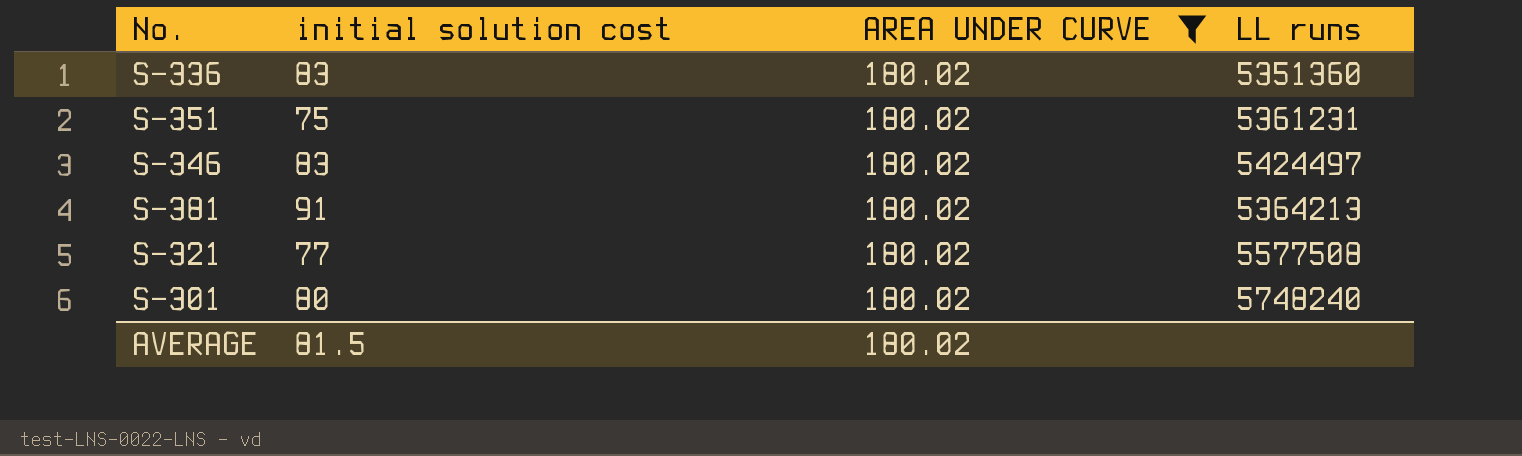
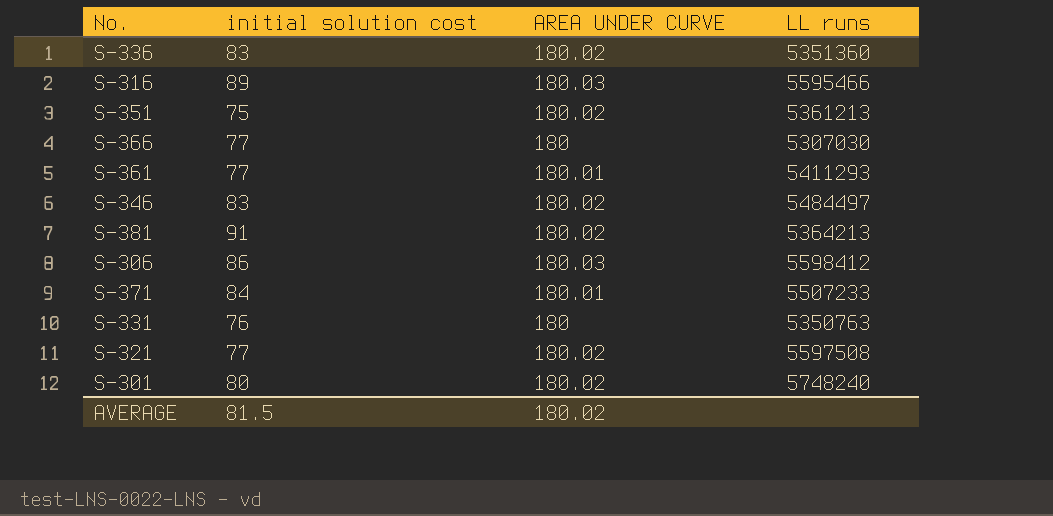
filter: AREA UNDER CURVE = 180.02 -> none
S-351 | LL runs: 5361231 -> 5361213
S-346 | LL runs: 5424497 -> 5484497
S-321 | LL runs: 5577508 -> 5597508

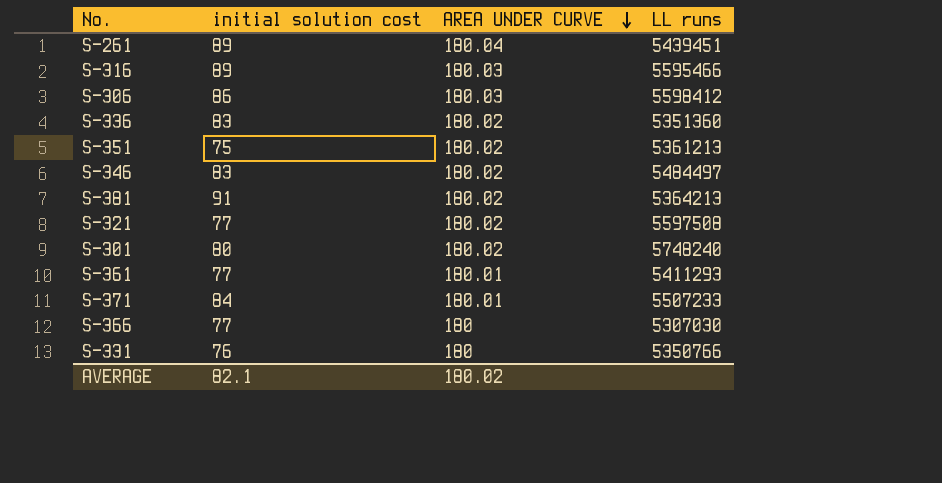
row order: none -> AREA UNDER CURVE descending
row S-261: none -> 89 | 180.04 | 5439451
S-331 | LL runs: 5350763 -> 5350766
AVERAGE | initial solution cost: 81.5 -> 82.1

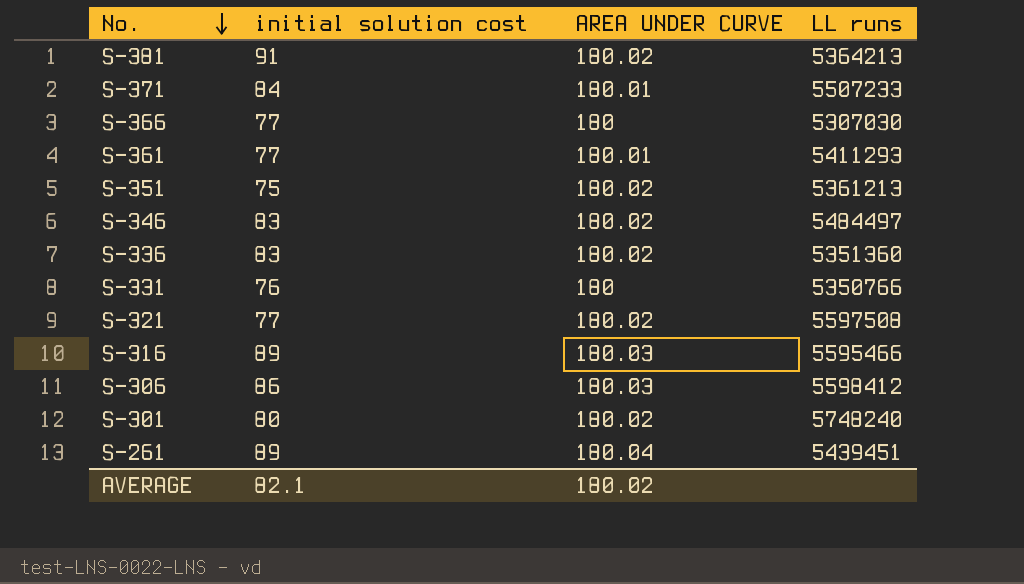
row order: AREA UNDER CURVE descending -> No. descending

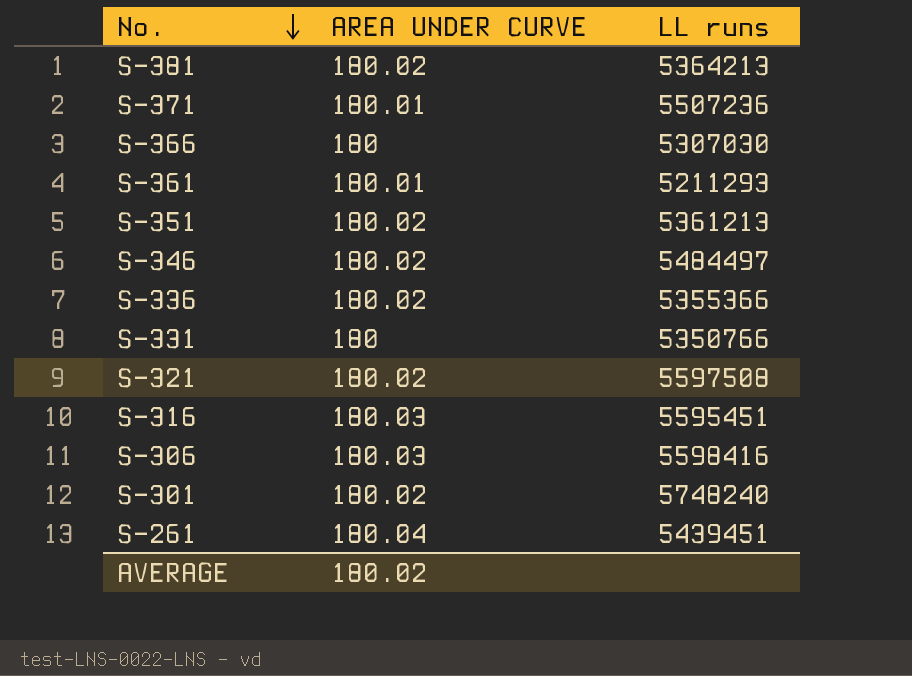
column initial solution cost | position: 2 -> none
S-371 | LL runs: 5507233 -> 5507236
S-361 | LL runs: 5411293 -> 5211293
S-336 | LL runs: 5351360 -> 5355366
S-316 | LL runs: 5595466 -> 5595451
S-306 | LL runs: 5598412 -> 5598416

